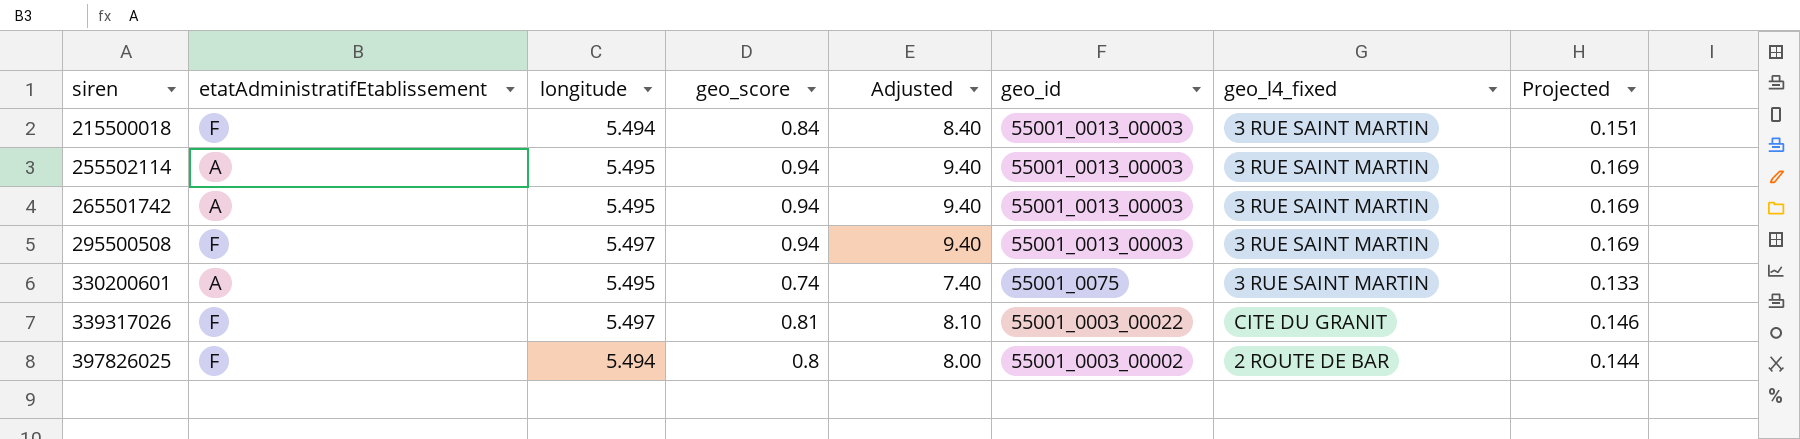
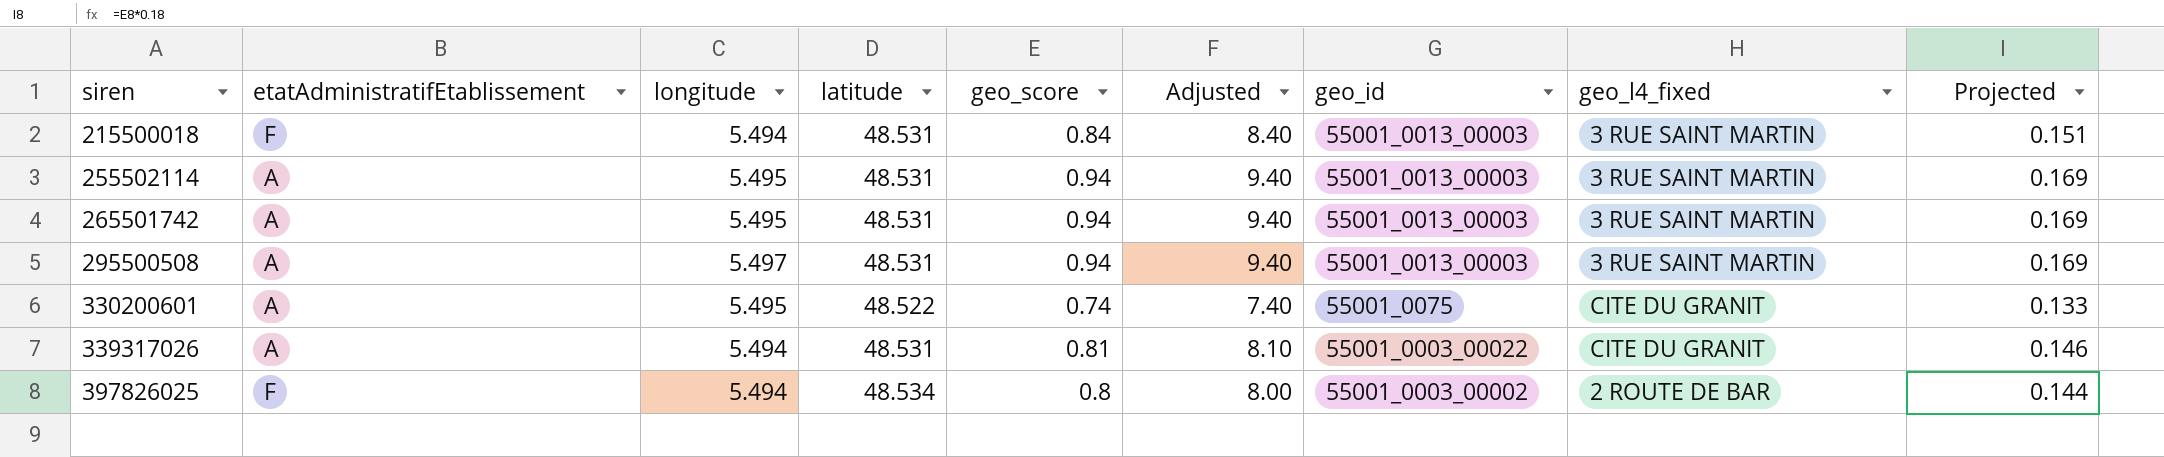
column latitude | position: none -> 4
295500508 | etatAdministratifEtablissement: F -> A
330200601 | geo_l4_fixed: 3 RUE SAINT MARTIN -> CITE DU GRANIT
339317026 | etatAdministratifEtablissement: F -> A
339317026 | longitude: 5.497 -> 5.494

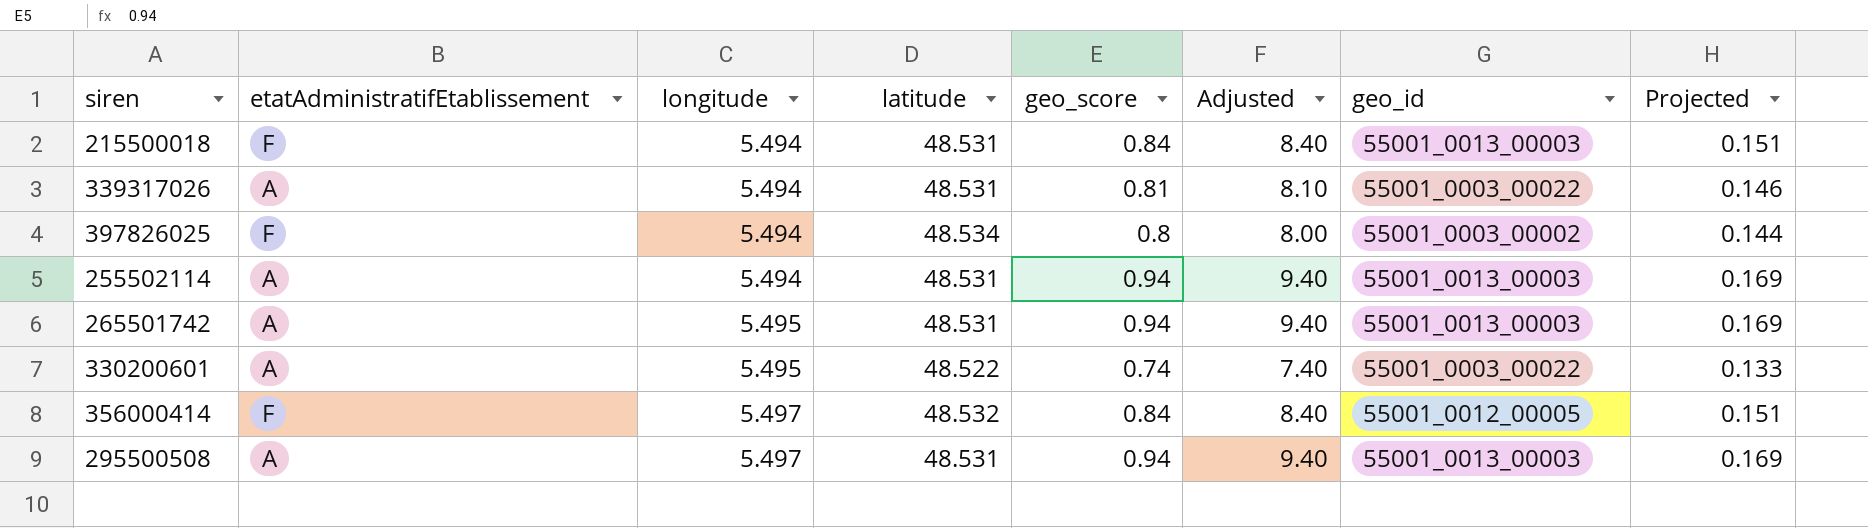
row order: siren ascending -> longitude ascending
column geo_l4_fixed | position: 8 -> none
255502114 | longitude: 5.495 -> 5.494
330200601 | geo_id: 55001_0075 -> 55001_0003_00022
row 356000414: none -> F | 5.497 | 48.532 | 0.84 | 8.40 | 55001_0012_00005 | 0.151

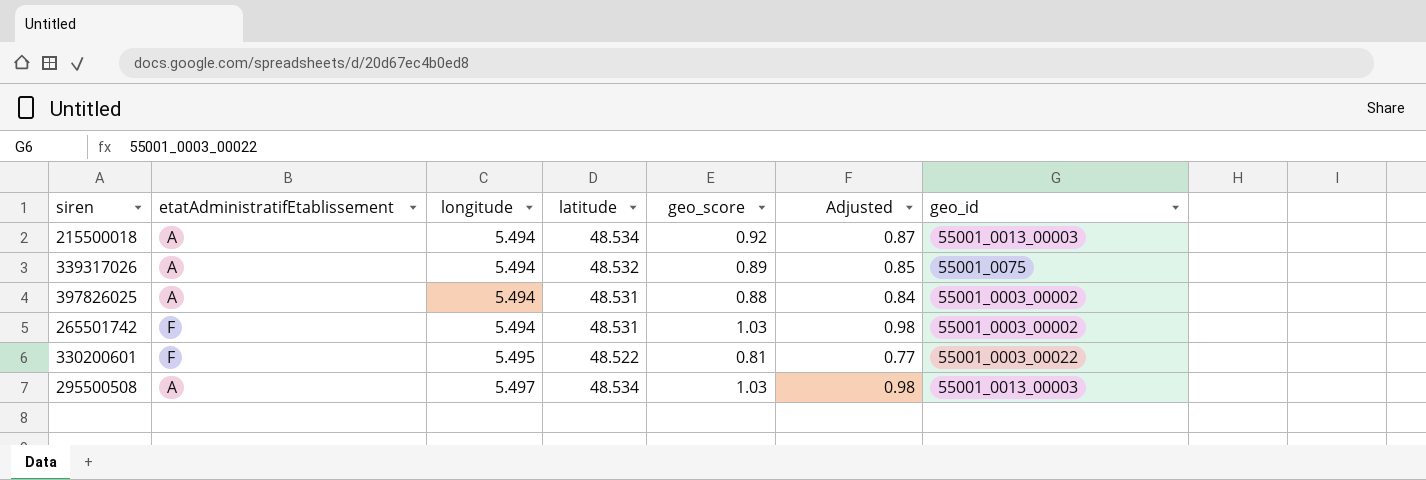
column Projected | formula: [geo_score] * 0.18 -> none
column Adjusted | formula: [geo_score] * 10 -> [geo_score] * 0.95
row 255502114: A | 5.494 | 48.531 | 0.94 | 9.40 | 55001_0013_00003 | 0.169 -> none
row 356000414: F | 5.497 | 48.532 | 0.84 | 8.40 | 55001_0012_00005 | 0.151 -> none
215500018 | etatAdministratifEtablissement: F -> A
215500018 | latitude: 48.531 -> 48.534
215500018 | geo_score: 0.84 -> 0.92
339317026 | latitude: 48.531 -> 48.532
339317026 | geo_score: 0.81 -> 0.89
339317026 | geo_id: 55001_0003_00022 -> 55001_0075
397826025 | etatAdministratifEtablissement: F -> A
397826025 | latitude: 48.534 -> 48.531
397826025 | geo_score: 0.8 -> 0.88
265501742 | etatAdministratifEtablissement: A -> F
265501742 | longitude: 5.495 -> 5.494
265501742 | geo_score: 0.94 -> 1.03
265501742 | geo_id: 55001_0013_00003 -> 55001_0003_00002
330200601 | etatAdministratifEtablissement: A -> F
330200601 | geo_score: 0.74 -> 0.81
295500508 | latitude: 48.531 -> 48.534
295500508 | geo_score: 0.94 -> 1.03

